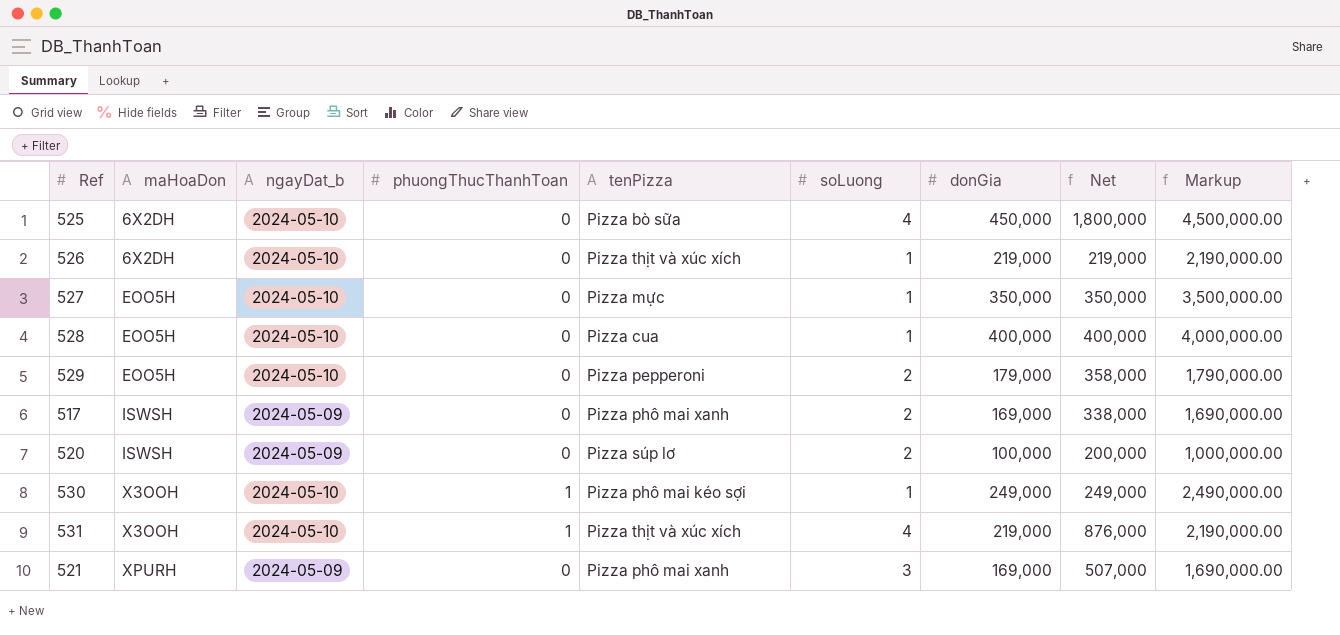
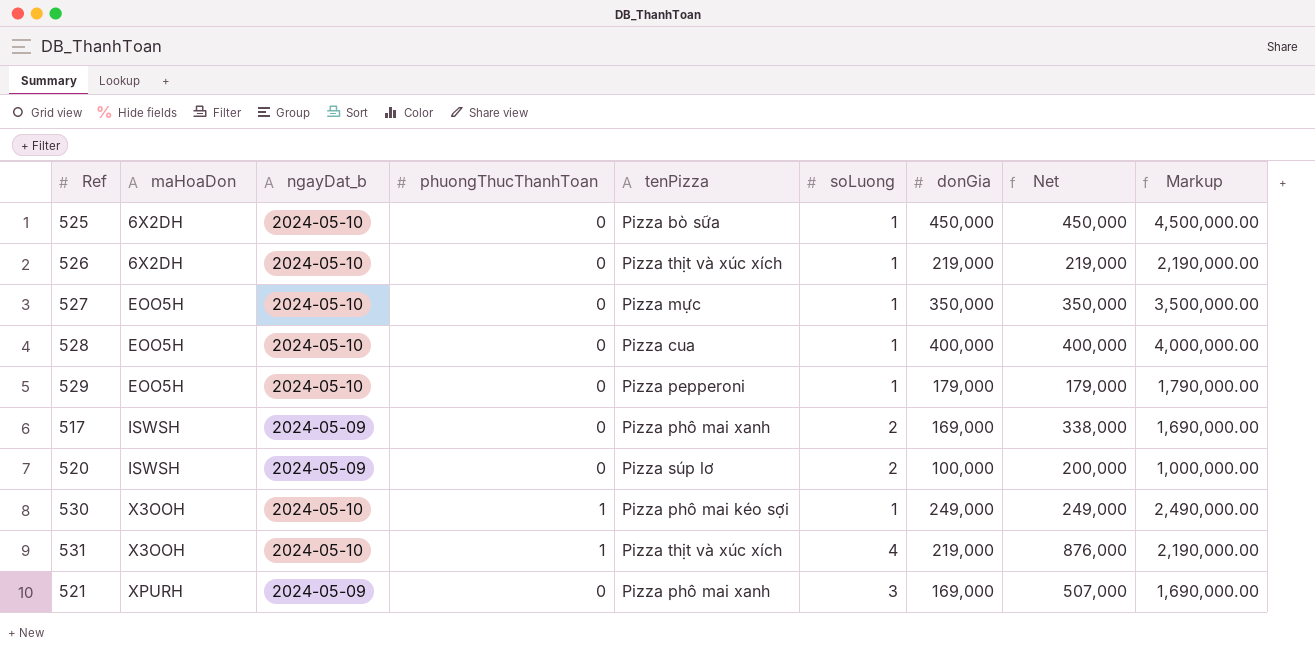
525 | soLuong: 4 -> 1
525 | Net: 1,800,000 -> 450,000
529 | soLuong: 2 -> 1
529 | Net: 358,000 -> 179,000

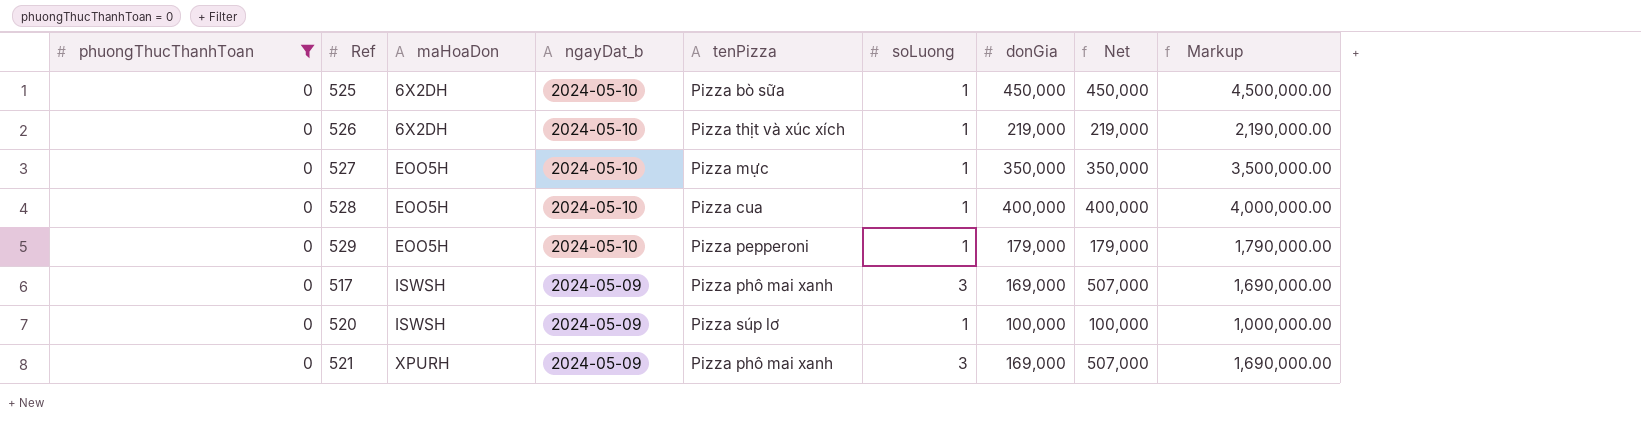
filter: none -> phuongThucThanhToan = 0
column phuongThucThanhToan | position: 4 -> 1
517 | soLuong: 2 -> 3
517 | Net: 338,000 -> 507,000
520 | soLuong: 2 -> 1
520 | Net: 200,000 -> 100,000

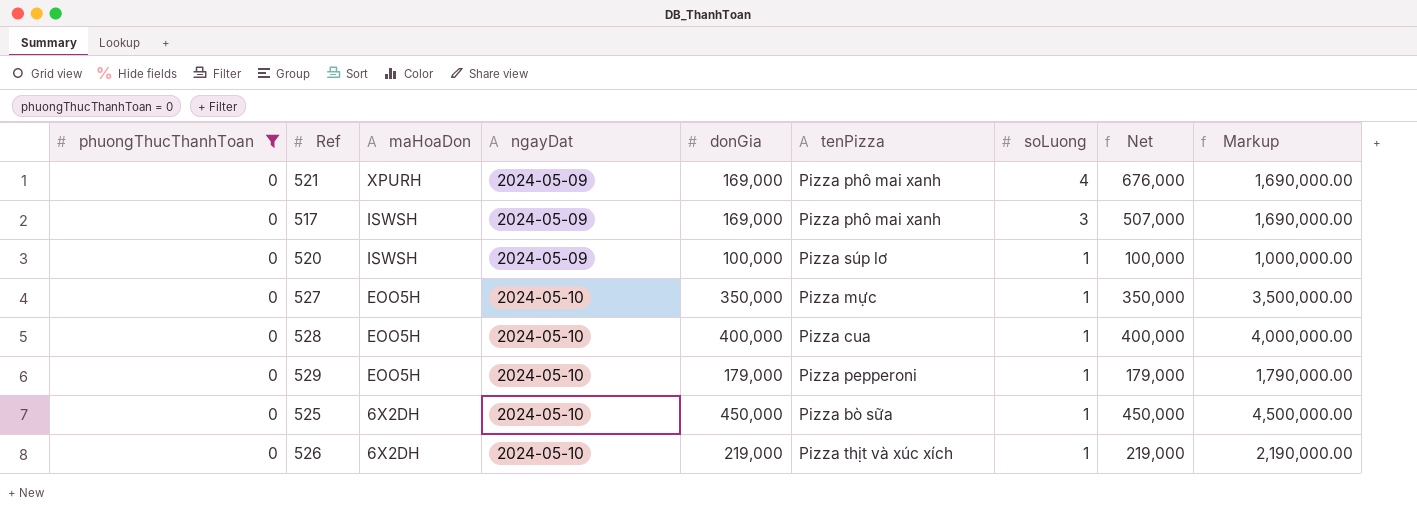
row order: maHoaDon ascending -> maHoaDon descending
column name: ngayDat_b -> ngayDat
column donGia | position: 7 -> 5
521 | soLuong: 3 -> 4
521 | Net: 507,000 -> 676,000

